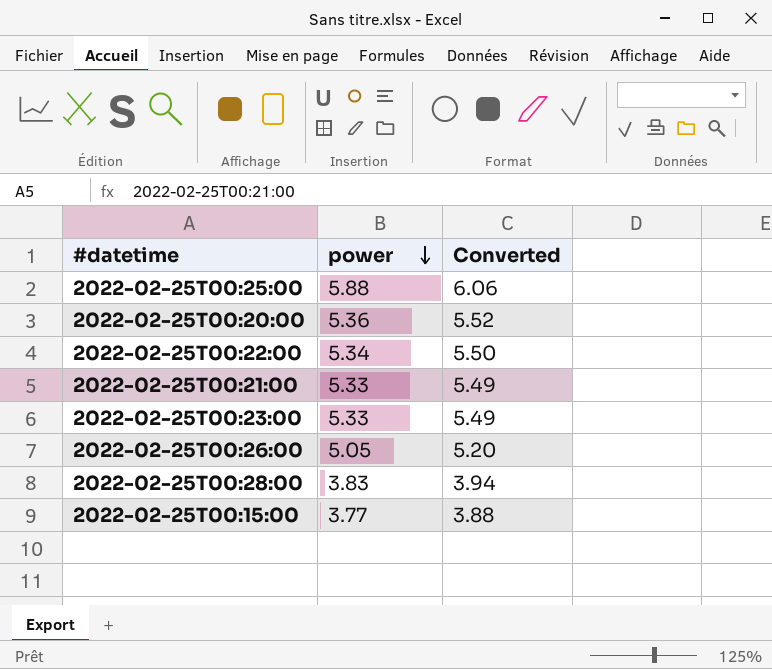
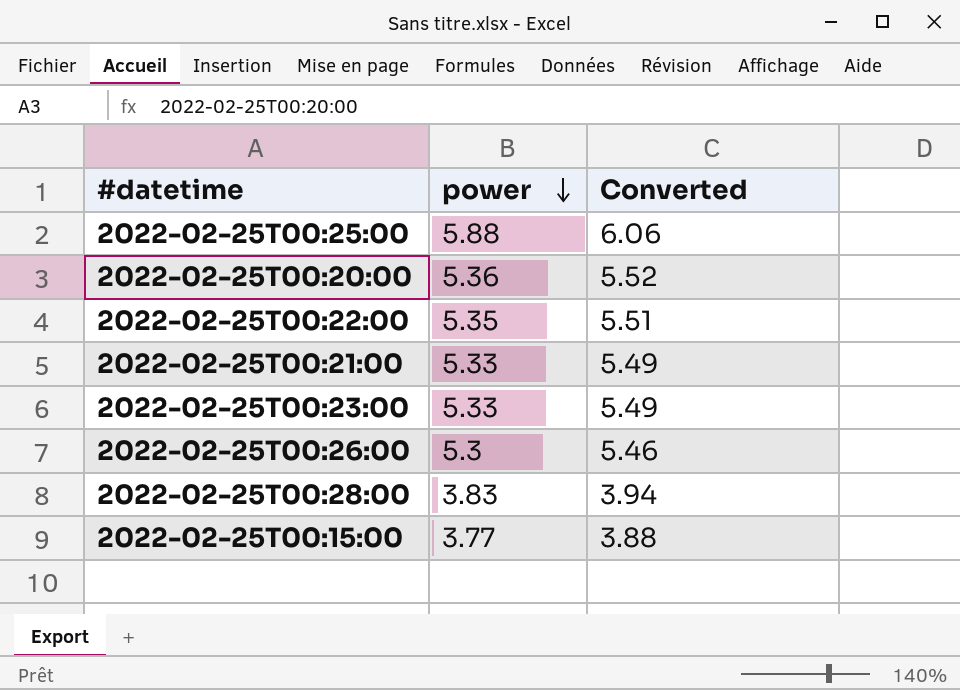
2022-02-25T00:22:00 | power: 5.34 -> 5.35
2022-02-25T00:22:00 | Converted: 5.50 -> 5.51
2022-02-25T00:26:00 | power: 5.05 -> 5.3
2022-02-25T00:26:00 | Converted: 5.20 -> 5.46

